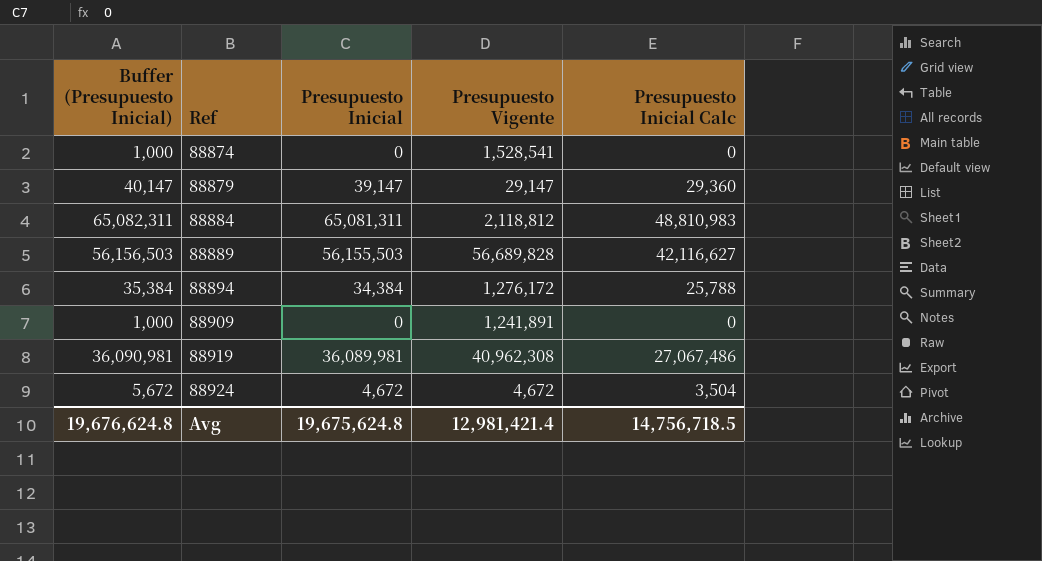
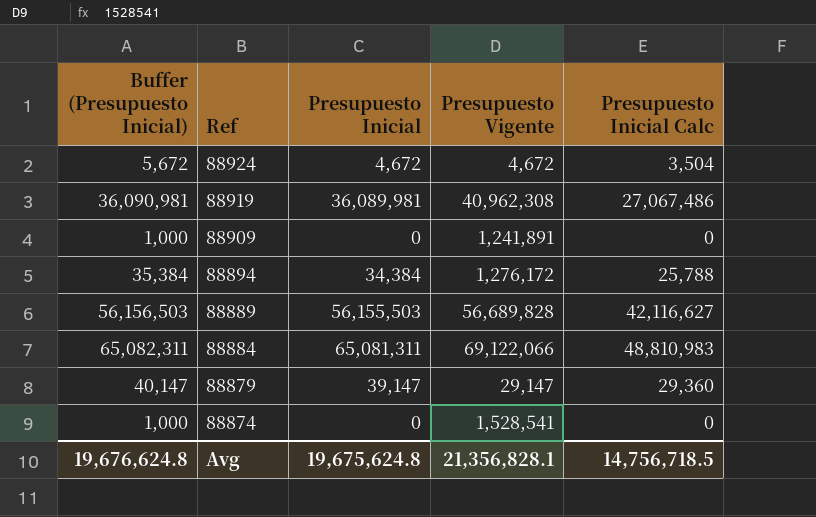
row order: Ref ascending -> Ref descending
88884 | Presupuesto Vigente: 2,118,812 -> 69,122,066
Avg | Presupuesto Vigente: 12,981,421.4 -> 21,356,828.1

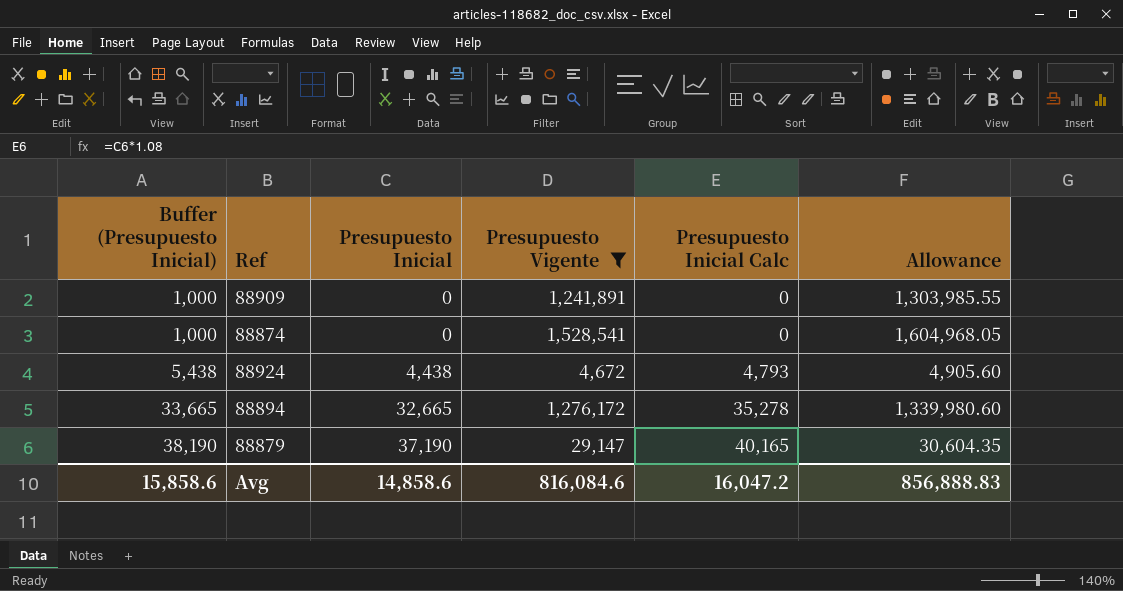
filter: none -> Presupuesto Vigente <= 1,528,541
row order: Ref descending -> Buffer (Presupuesto Inicial) ascending
column Presupuesto Inicial Calc | formula: [Presupuesto Inicial] * 0.75 -> [Presupuesto Inicial] * 1.08
column Allowance | formula: none -> [Presupuesto Vigente] * 1.05
88924 | Buffer (Presupuesto Inicial): 5,672 -> 5,438
88924 | Presupuesto Inicial: 4,672 -> 4,438
88894 | Buffer (Presupuesto Inicial): 35,384 -> 33,665
88894 | Presupuesto Inicial: 34,384 -> 32,665
88879 | Buffer (Presupuesto Inicial): 40,147 -> 38,190
88879 | Presupuesto Inicial: 39,147 -> 37,190
Avg | Buffer (Presupuesto Inicial): 19,676,624.8 -> 15,858.6
Avg | Presupuesto Inicial: 19,675,624.8 -> 14,858.6
Avg | Presupuesto Vigente: 21,356,828.1 -> 816,084.6
Avg | Presupuesto Inicial Calc: 14,756,718.5 -> 16,047.2

